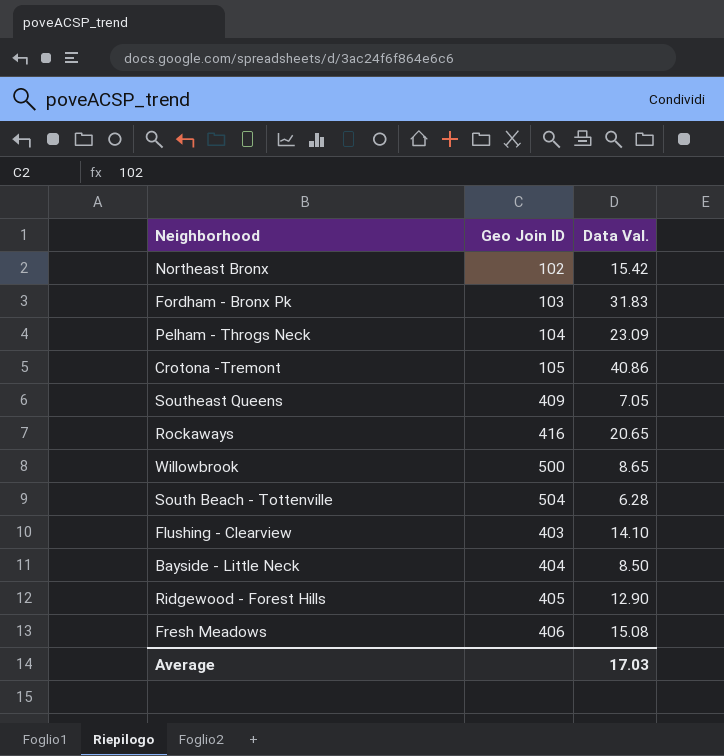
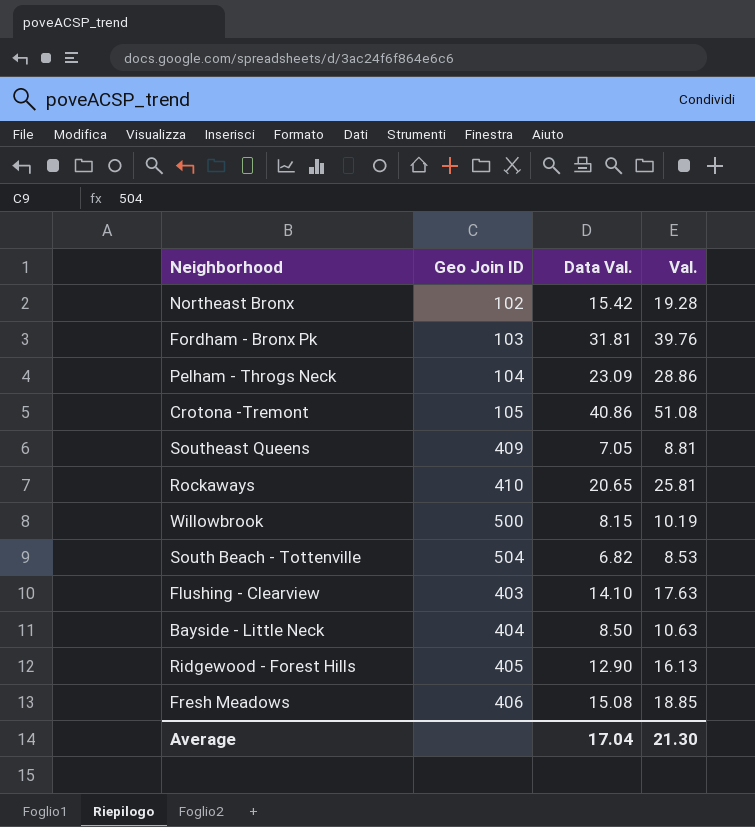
column Val. | formula: none -> [Data Val.] * 1.25
Fordham - Bronx Pk | Data Val.: 31.83 -> 31.81
Rockaways | Geo Join ID: 416 -> 410
Willowbrook | Data Val.: 8.65 -> 8.15
South Beach - Tottenville | Data Val.: 6.28 -> 6.82
Average | Data Val.: 17.03 -> 17.04

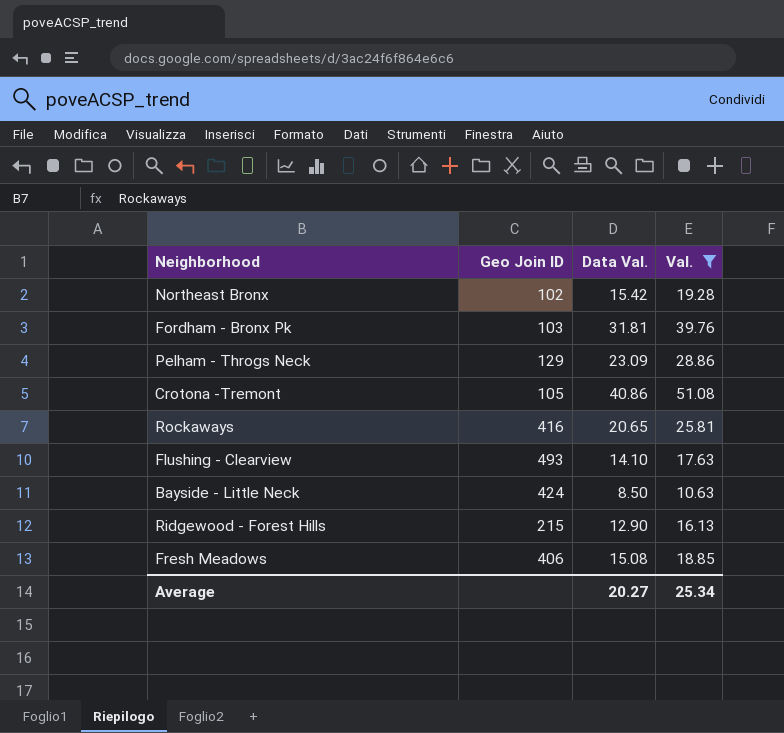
filter: none -> Val. >= 10.63
Pelham - Throgs Neck | Geo Join ID: 104 -> 129
Rockaways | Geo Join ID: 410 -> 416
Flushing - Clearview | Geo Join ID: 403 -> 493
Bayside - Little Neck | Geo Join ID: 404 -> 424
Ridgewood - Forest Hills | Geo Join ID: 405 -> 215
Average | Data Val.: 17.04 -> 20.27
Average | Val.: 21.30 -> 25.34

